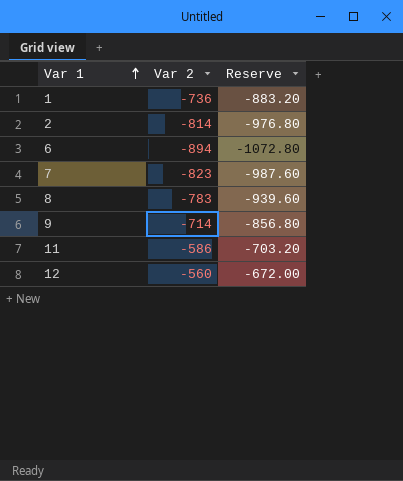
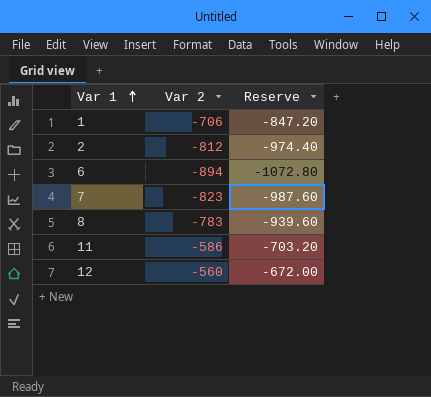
row 9: -714 | -856.80 -> none
1 | Var 2: -736 -> -706
1 | Reserve: -883.20 -> -847.20
2 | Var 2: -814 -> -812
2 | Reserve: -976.80 -> -974.40

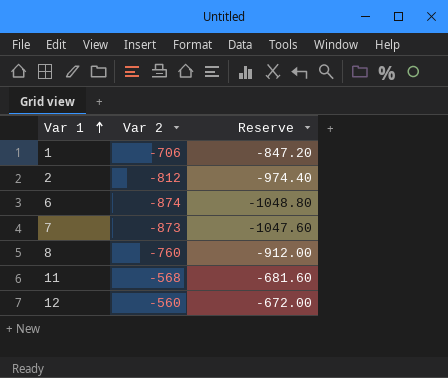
6 | Var 2: -894 -> -874
6 | Reserve: -1072.80 -> -1048.80
7 | Var 2: -823 -> -873
7 | Reserve: -987.60 -> -1047.60
8 | Var 2: -783 -> -760
8 | Reserve: -939.60 -> -912.00
11 | Var 2: -586 -> -568
11 | Reserve: -703.20 -> -681.60

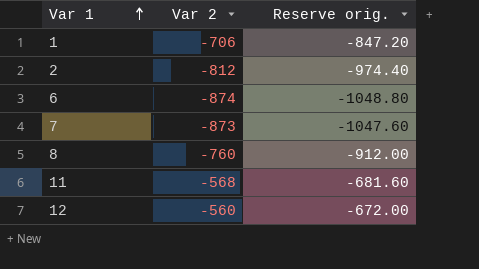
column name: Reserve -> Reserve orig.

